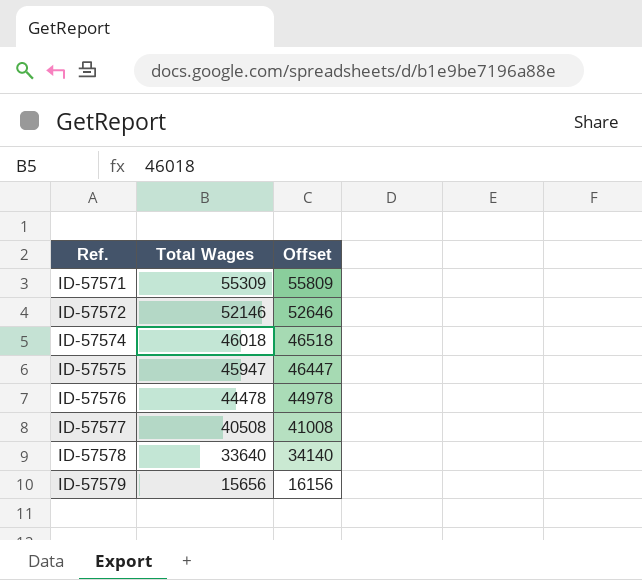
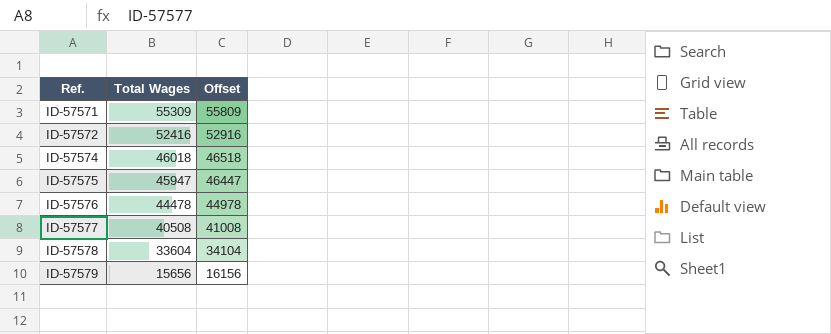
ID-57572 | Total Wages: 52146 -> 52416
ID-57572 | Offset: 52646 -> 52916
ID-57578 | Total Wages: 33640 -> 33604
ID-57578 | Offset: 34140 -> 34104

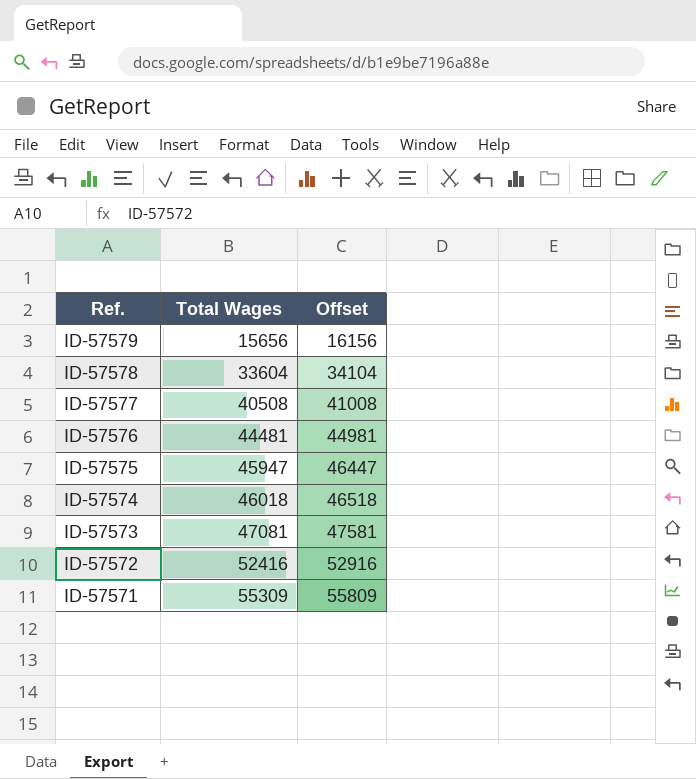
row order: Ref. ascending -> Ref. descending
ID-57576 | Total Wages: 44478 -> 44481
ID-57576 | Offset: 44978 -> 44981
row ID-57573: none -> 47081 | 47581

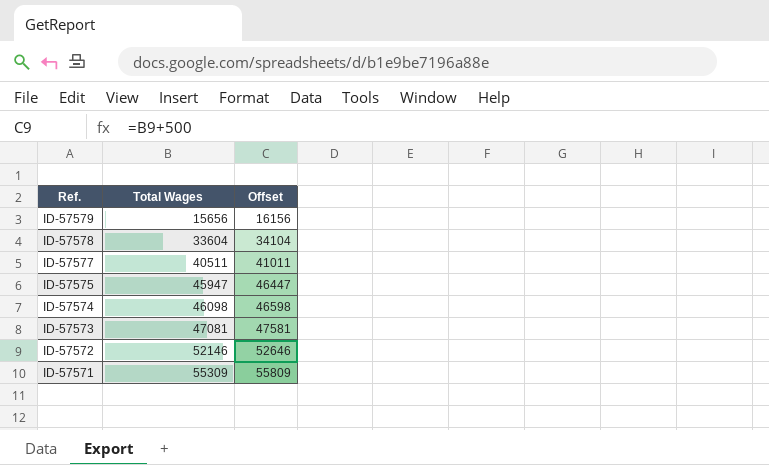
row ID-57576: 44481 | 44981 -> none
ID-57577 | Total Wages: 40508 -> 40511
ID-57577 | Offset: 41008 -> 41011
ID-57574 | Total Wages: 46018 -> 46098
ID-57574 | Offset: 46518 -> 46598
ID-57572 | Total Wages: 52416 -> 52146
ID-57572 | Offset: 52916 -> 52646

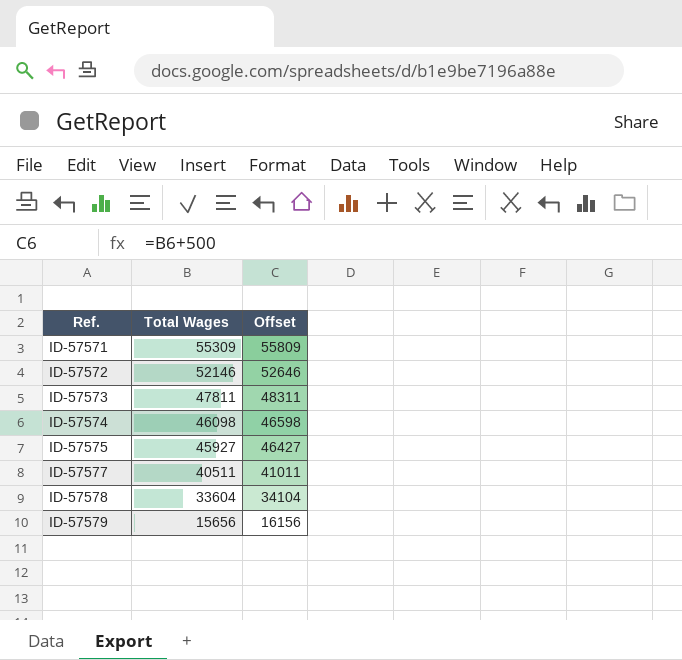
row order: Ref. descending -> Ref. ascending
ID-57573 | Total Wages: 47081 -> 47811
ID-57573 | Offset: 47581 -> 48311
ID-57575 | Total Wages: 45947 -> 45927
ID-57575 | Offset: 46447 -> 46427

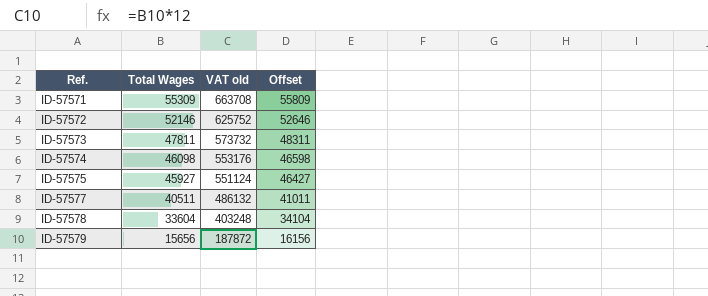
column VAT old | formula: none -> [Total Wages] * 12

